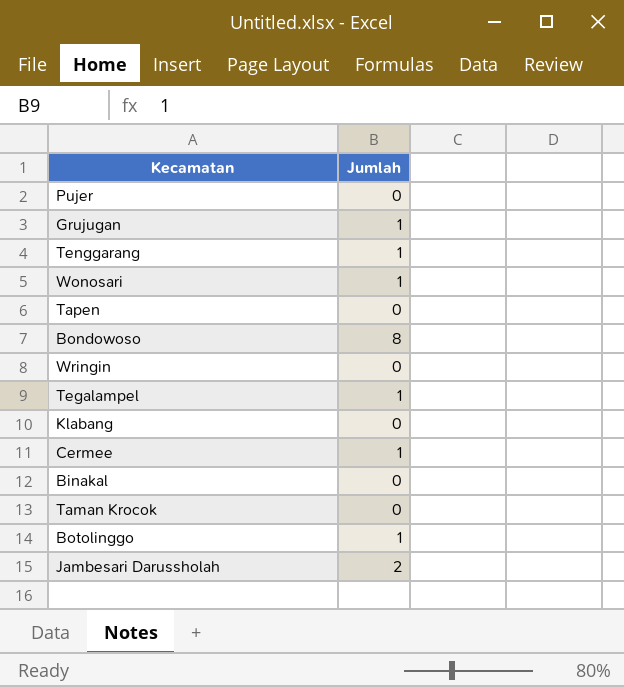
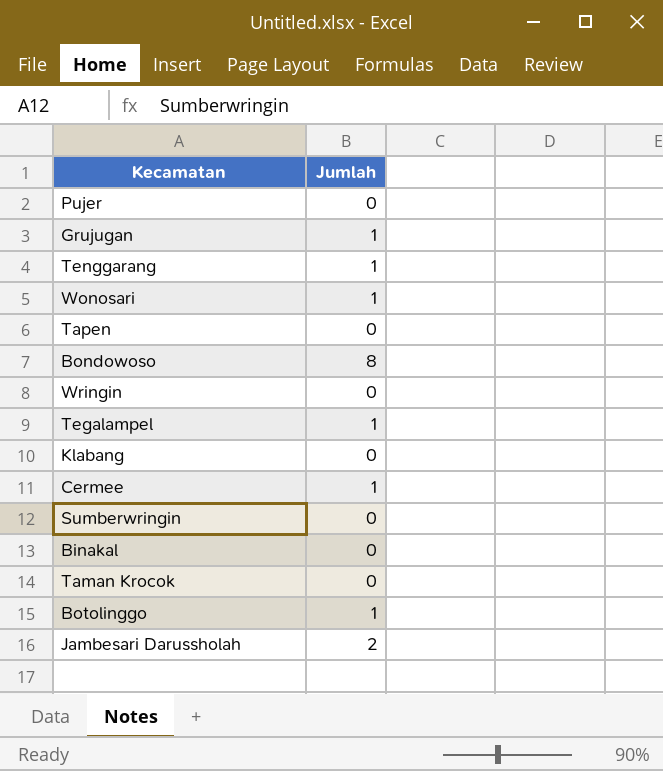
row Sumberwringin: none -> 0

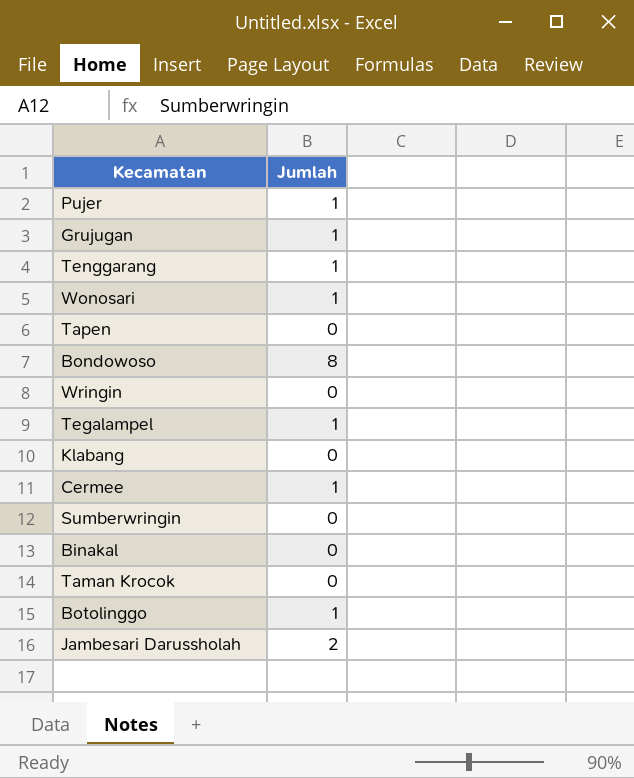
Pujer | Jumlah: 0 -> 1

